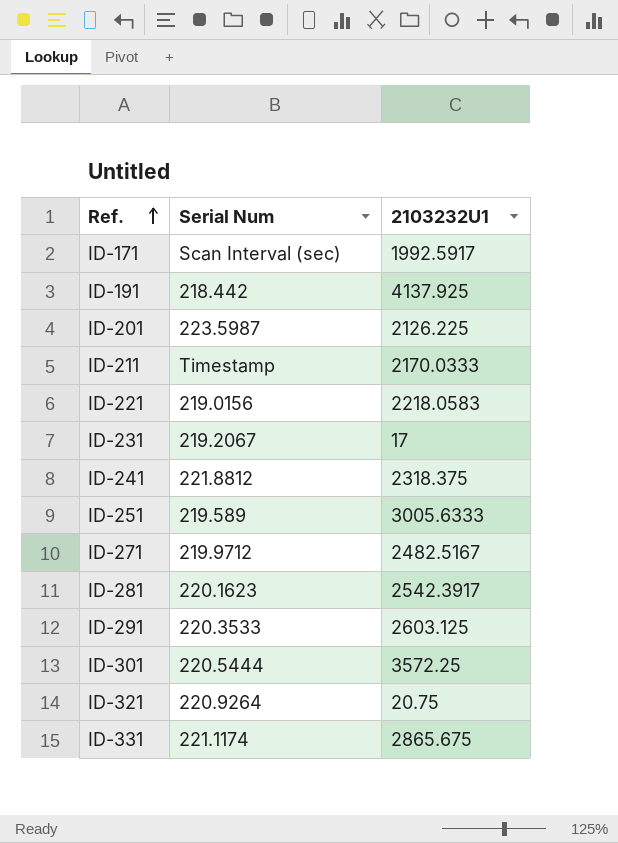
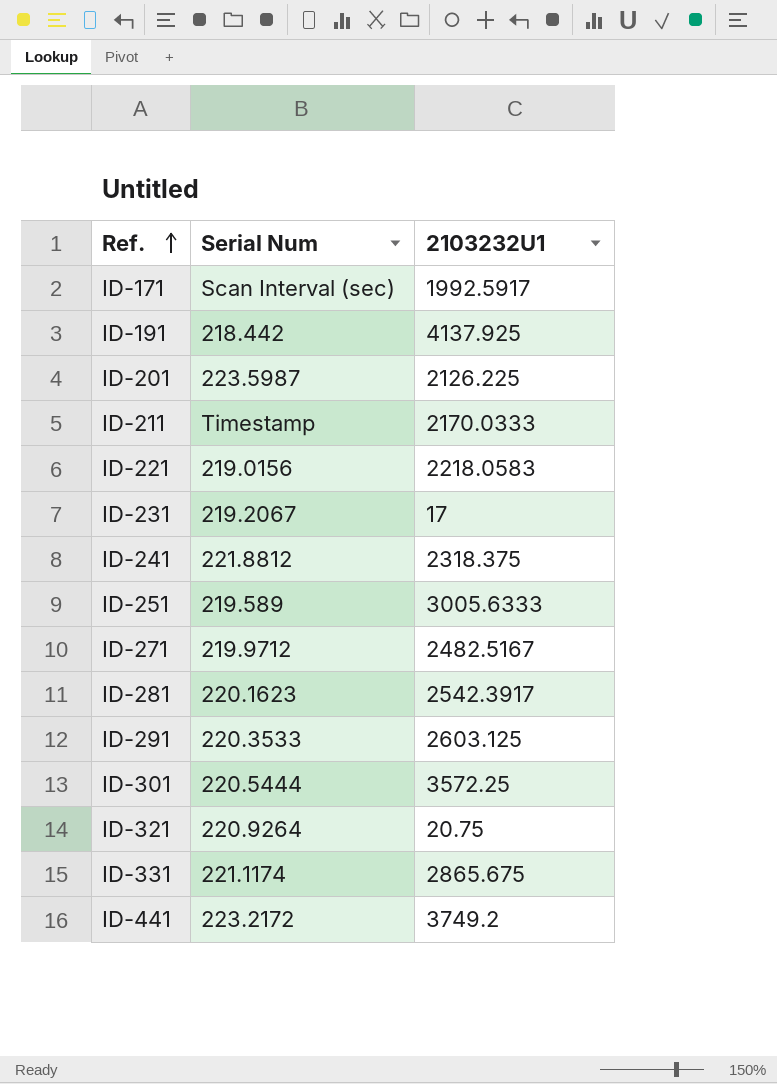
row ID-441: none -> 223.2172 | 3749.2

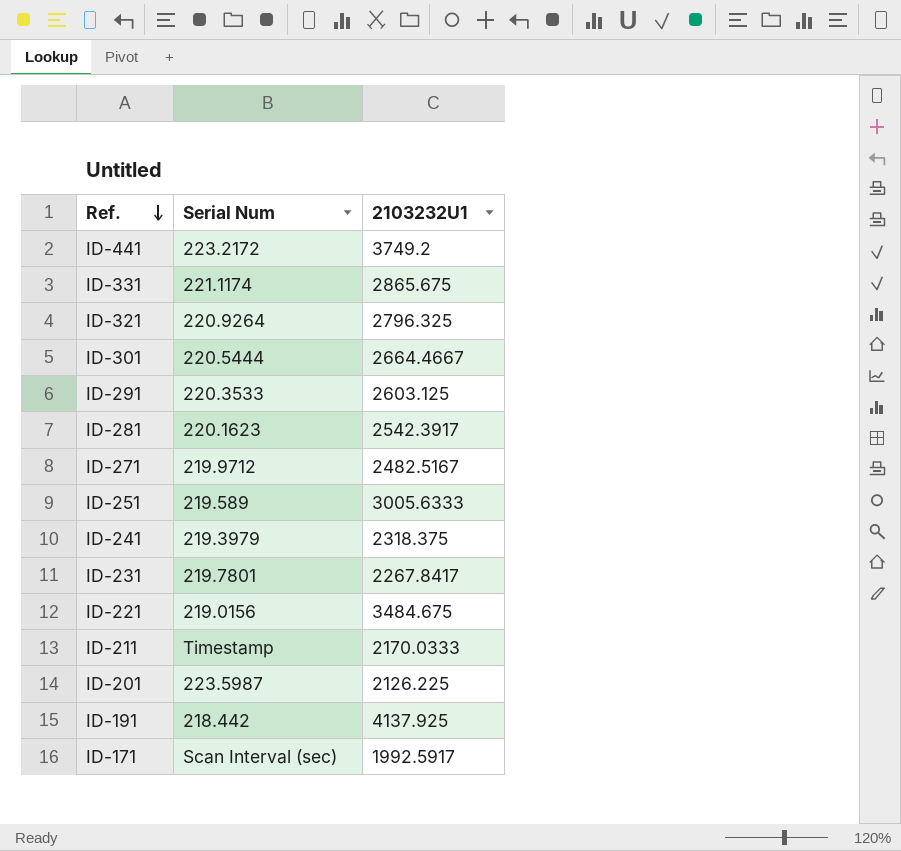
row order: Ref. ascending -> Ref. descending
ID-321 | 2103232U1: 20.75 -> 2796.325
ID-301 | 2103232U1: 3572.25 -> 2664.4667
ID-241 | Serial Num: 221.8812 -> 219.3979
ID-231 | Serial Num: 219.2067 -> 219.7801
ID-231 | 2103232U1: 17 -> 2267.8417
ID-221 | 2103232U1: 2218.0583 -> 3484.675

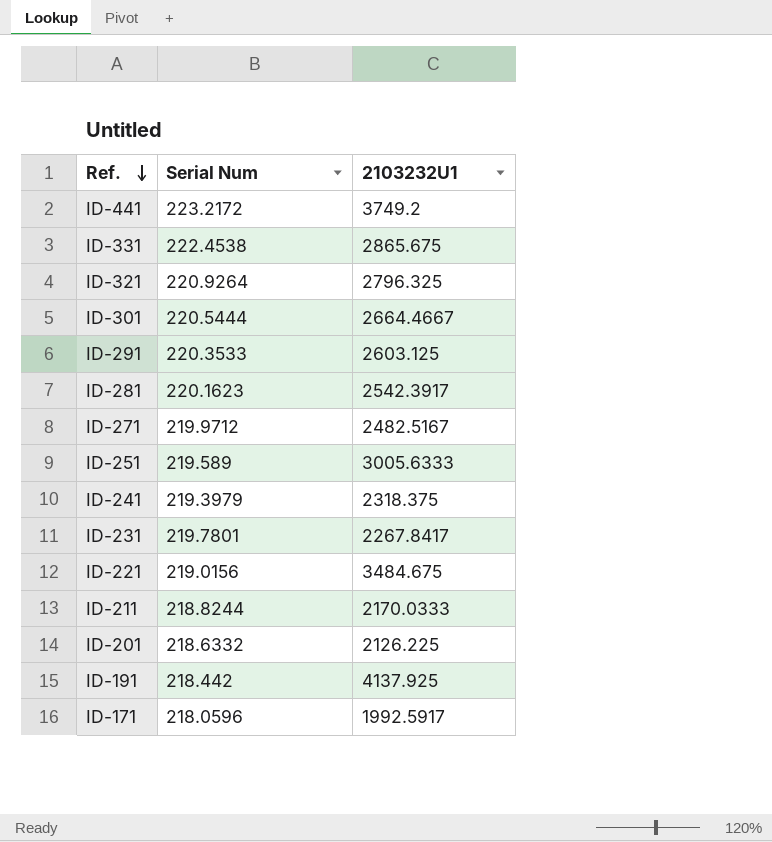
ID-331 | Serial Num: 221.1174 -> 222.4538
ID-211 | Serial Num: Timestamp -> 218.8244
ID-201 | Serial Num: 223.5987 -> 218.6332
ID-171 | Serial Num: Scan Interval (sec) -> 218.0596

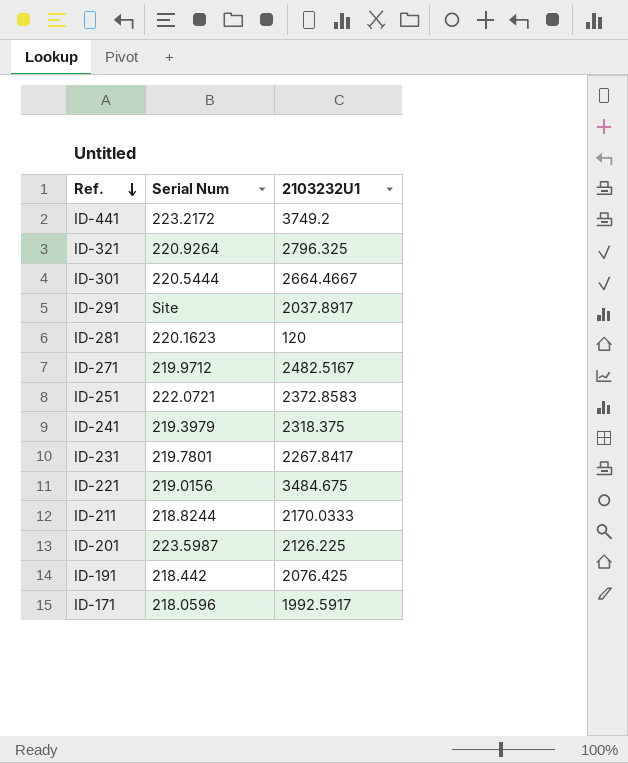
row ID-331: 222.4538 | 2865.675 -> none
ID-291 | Serial Num: 220.3533 -> Site
ID-291 | 2103232U1: 2603.125 -> 2037.8917
ID-281 | 2103232U1: 2542.3917 -> 120
ID-251 | Serial Num: 219.589 -> 222.0721
ID-251 | 2103232U1: 3005.6333 -> 2372.8583
ID-201 | Serial Num: 218.6332 -> 223.5987
ID-191 | 2103232U1: 4137.925 -> 2076.425

